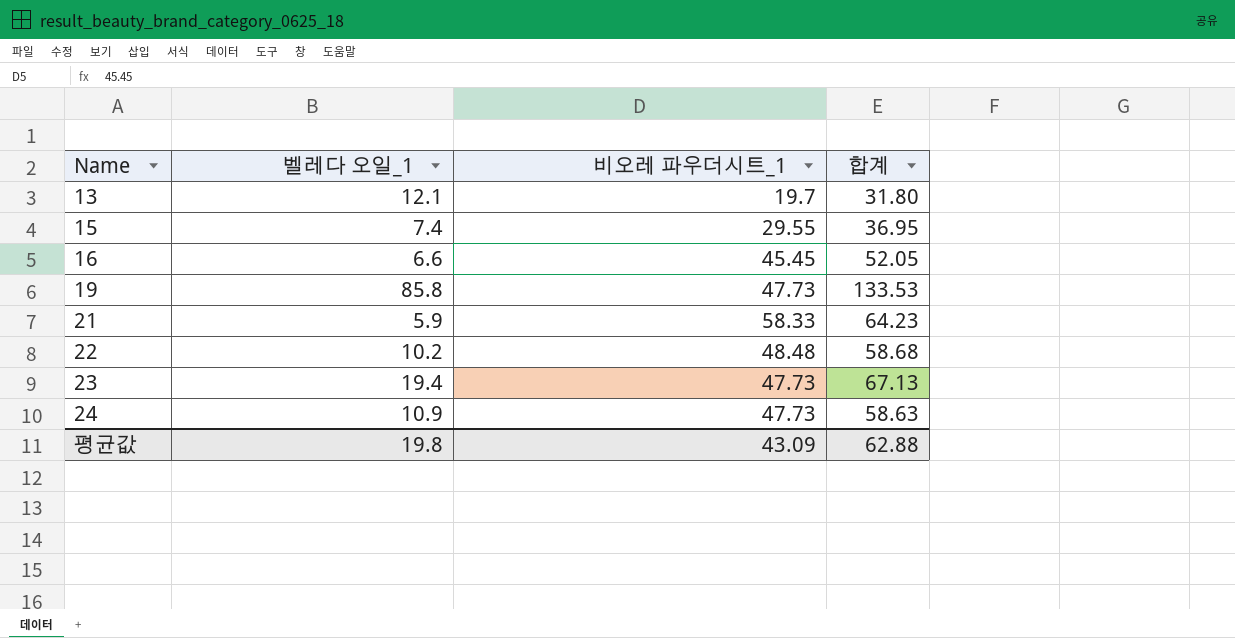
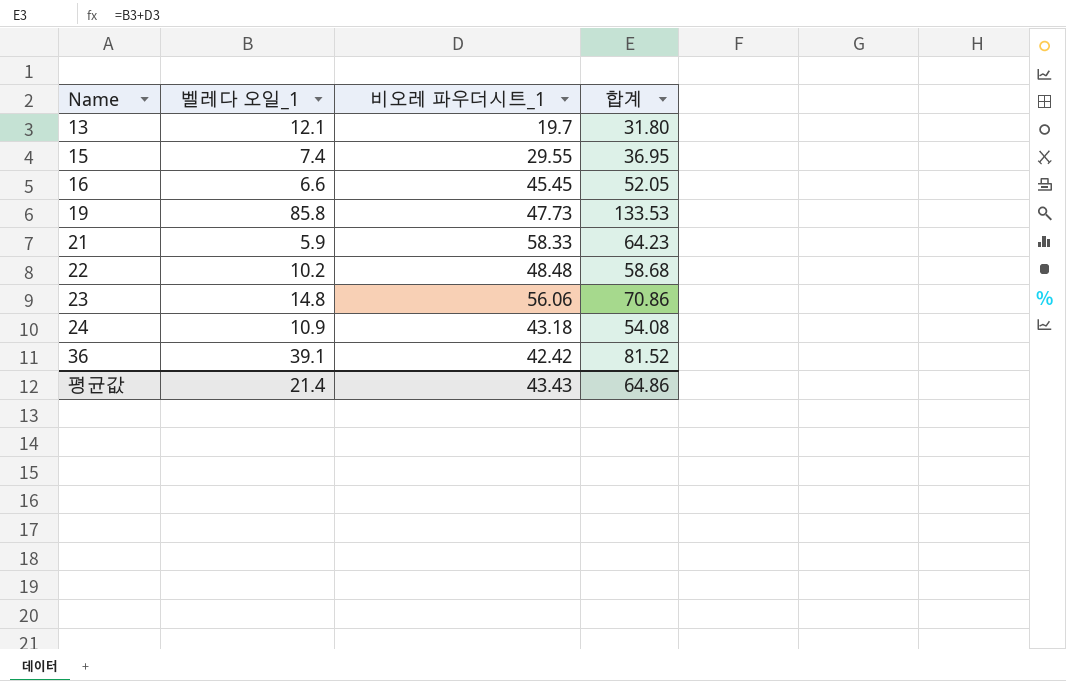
23 | 벨레다 오일_1: 19.4 -> 14.8
23 | 비오레 파우더시트_1: 47.73 -> 56.06
23 | 합계: 67.13 -> 70.86
24 | 비오레 파우더시트_1: 47.73 -> 43.18
24 | 합계: 58.63 -> 54.08
row 36: none -> 39.1 | 42.42 | 81.52
평균값 | 벨레다 오일_1: 19.8 -> 21.4
평균값 | 비오레 파우더시트_1: 43.09 -> 43.43
평균값 | 합계: 62.88 -> 64.86

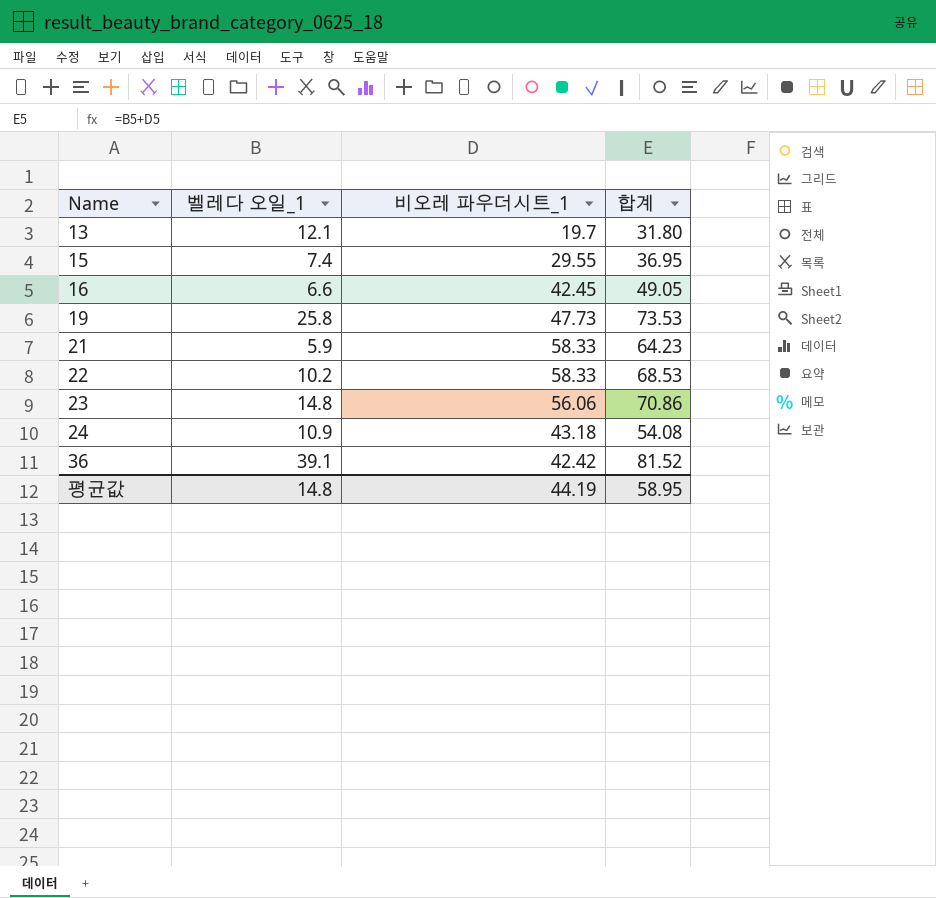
16 | 비오레 파우더시트_1: 45.45 -> 42.45
16 | 합계: 52.05 -> 49.05
19 | 벨레다 오일_1: 85.8 -> 25.8
19 | 합계: 133.53 -> 73.53
22 | 비오레 파우더시트_1: 48.48 -> 58.33
22 | 합계: 58.68 -> 68.53
평균값 | 벨레다 오일_1: 21.4 -> 14.8
평균값 | 비오레 파우더시트_1: 43.43 -> 44.19
평균값 | 합계: 64.86 -> 58.95

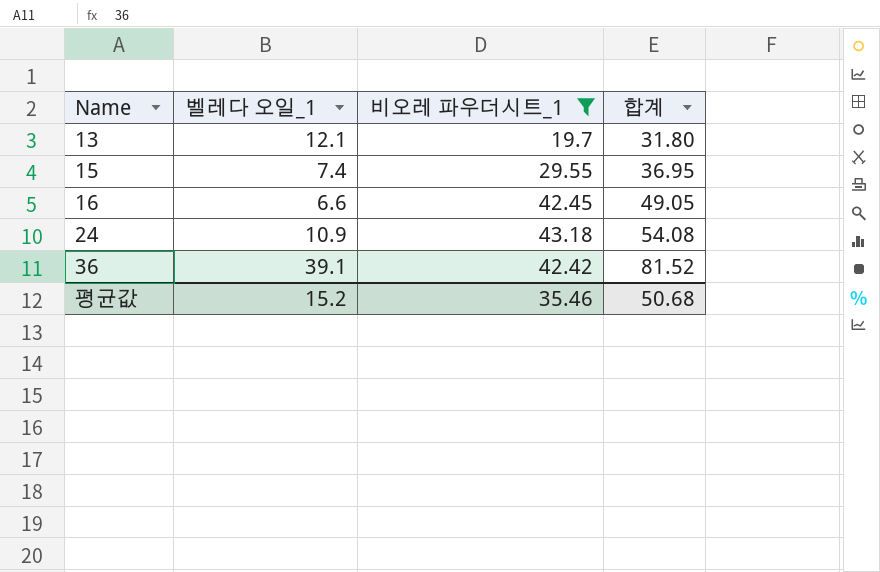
filter: none -> 비오레 파우더시트_1 <= 43.18
평균값 | 벨레다 오일_1: 14.8 -> 15.2
평균값 | 비오레 파우더시트_1: 44.19 -> 35.46
평균값 | 합계: 58.95 -> 50.68

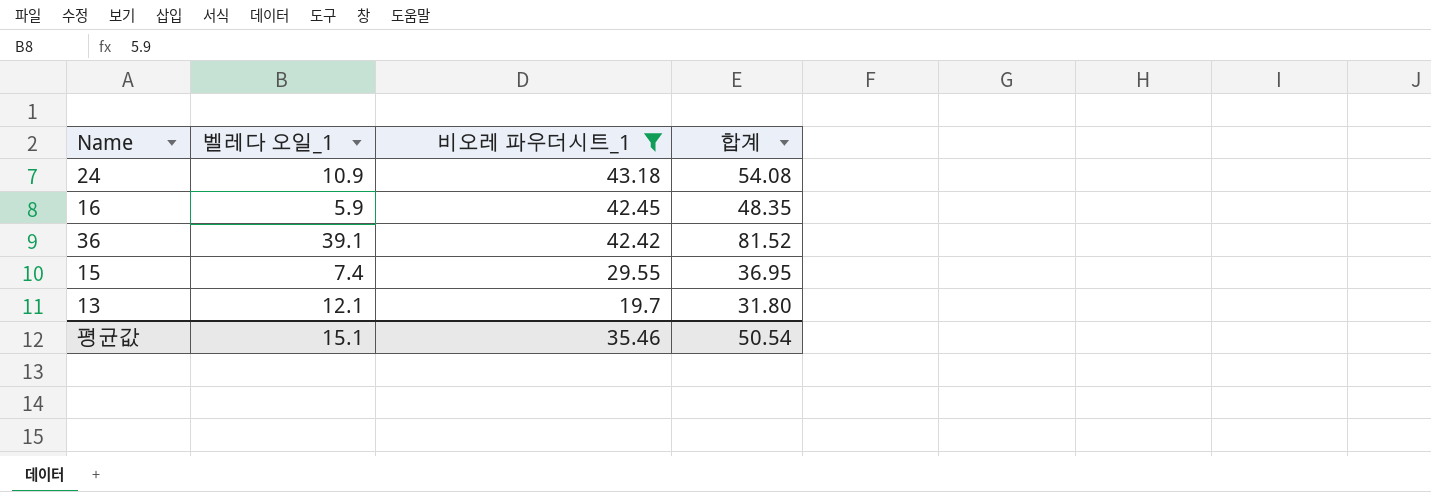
row order: Name ascending -> 비오레 파우더시트_1 descending
16 | 벨레다 오일_1: 6.6 -> 5.9
16 | 합계: 49.05 -> 48.35
평균값 | 벨레다 오일_1: 15.2 -> 15.1
평균값 | 합계: 50.68 -> 50.54

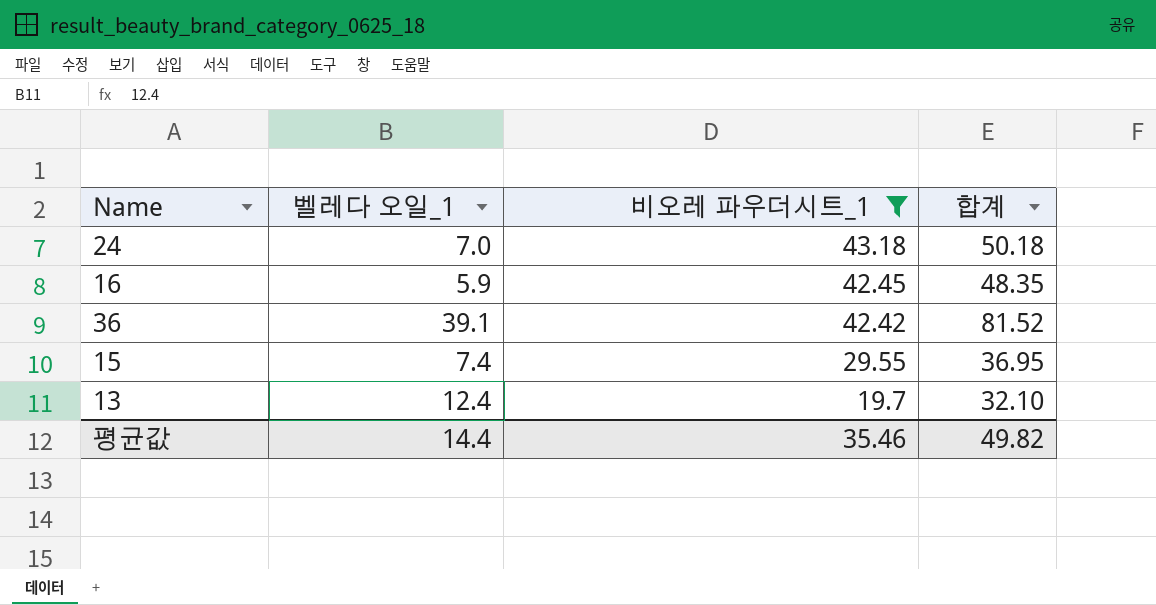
24 | 벨레다 오일_1: 10.9 -> 7.0
24 | 합계: 54.08 -> 50.18
13 | 벨레다 오일_1: 12.1 -> 12.4
13 | 합계: 31.80 -> 32.10
평균값 | 벨레다 오일_1: 15.1 -> 14.4
평균값 | 합계: 50.54 -> 49.82

